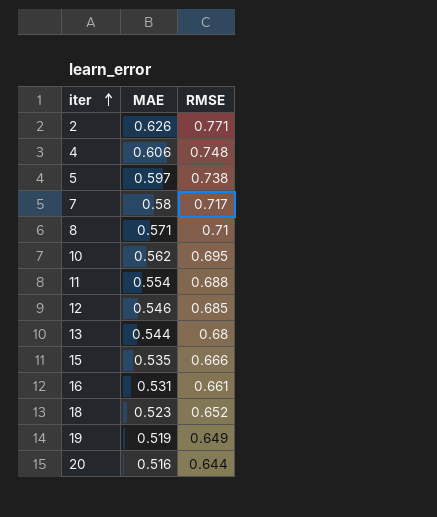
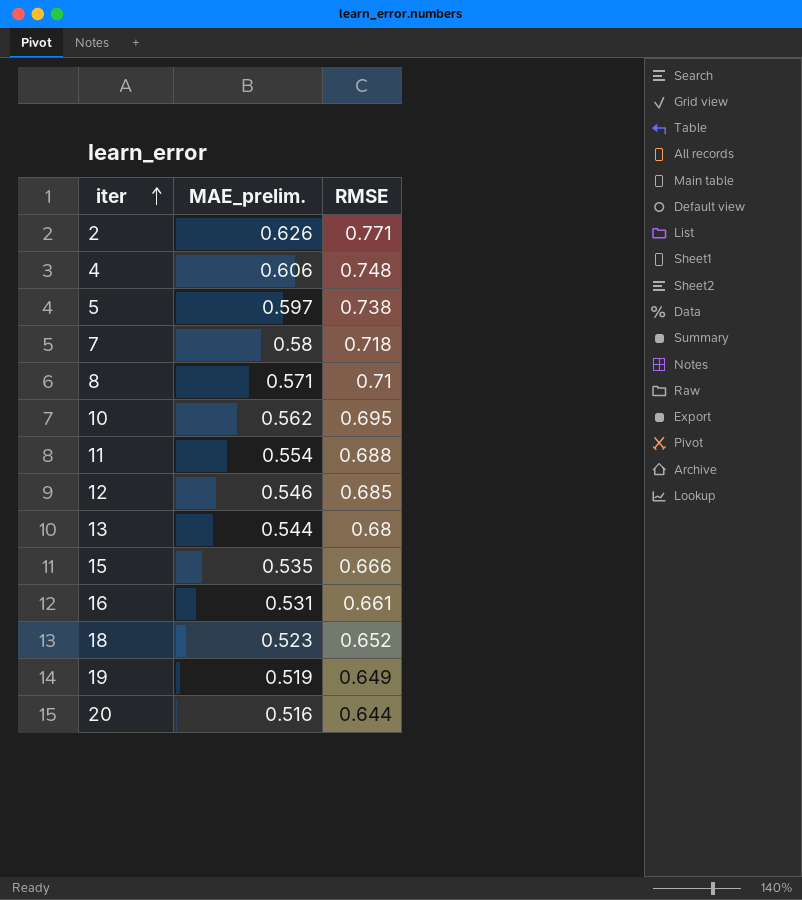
column name: MAE -> MAE_prelim.
7 | RMSE: 0.717 -> 0.718

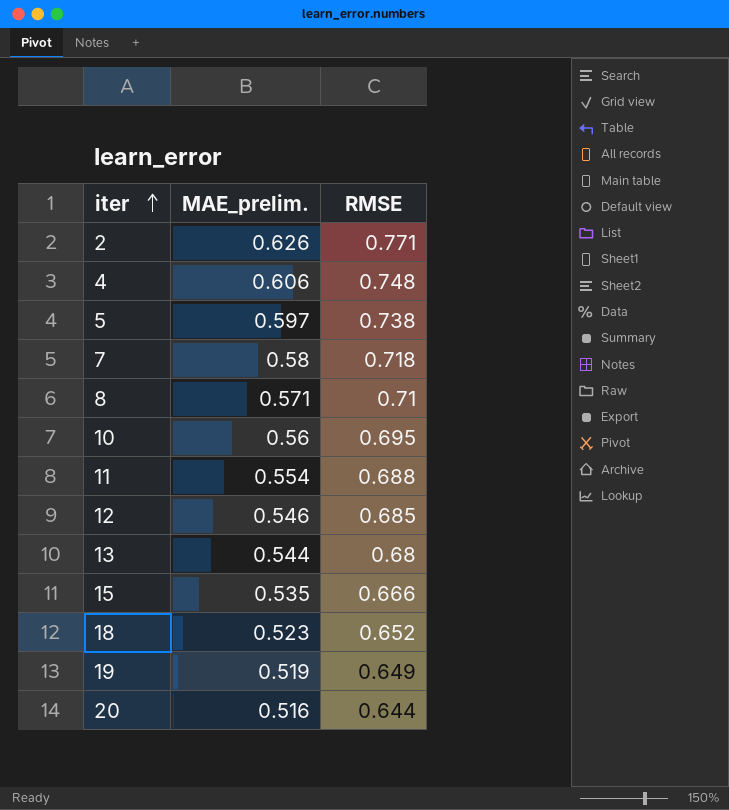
row 16: 0.531 | 0.661 -> none
10 | MAE_prelim.: 0.562 -> 0.56

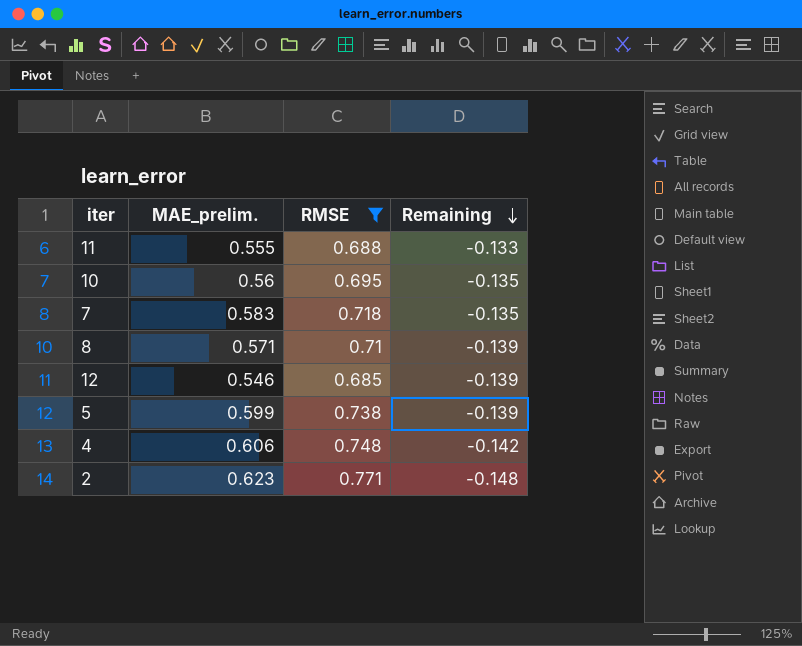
filter: none -> RMSE >= 0.685
row order: iter ascending -> Remaining descending
column Remaining | formula: none -> [MAE_prelim.] - [RMSE]
11 | MAE_prelim.: 0.554 -> 0.555
7 | MAE_prelim.: 0.58 -> 0.583
5 | MAE_prelim.: 0.597 -> 0.599
2 | MAE_prelim.: 0.626 -> 0.623

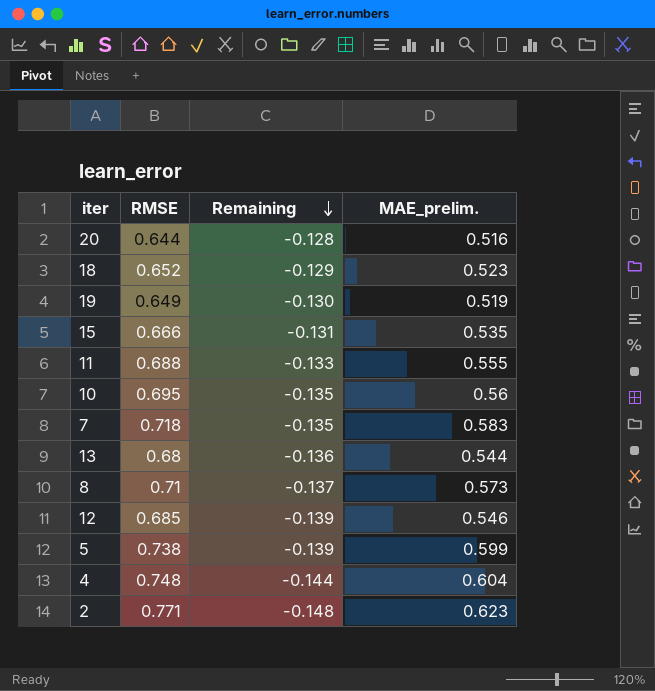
filter: RMSE >= 0.685 -> none
column MAE_prelim. | position: 2 -> 4
8 | Remaining: -0.139 -> -0.137
8 | MAE_prelim.: 0.571 -> 0.573
4 | Remaining: -0.142 -> -0.144
4 | MAE_prelim.: 0.606 -> 0.604

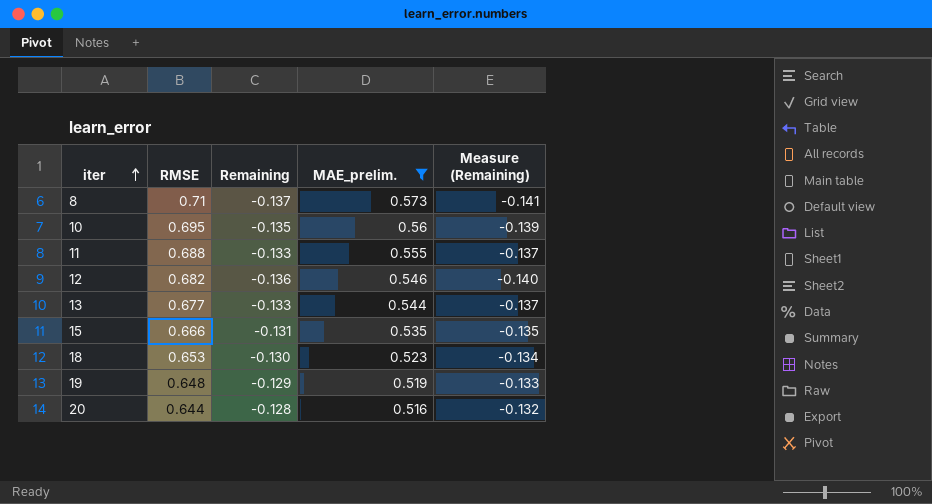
filter: none -> MAE_prelim. <= 0.573
row order: Remaining descending -> iter ascending
column Measure (Remaining) | formula: none -> [Remaining] * 1.03
12 | RMSE: 0.685 -> 0.682
12 | Remaining: -0.139 -> -0.136
13 | RMSE: 0.68 -> 0.677
13 | Remaining: -0.136 -> -0.133
18 | RMSE: 0.652 -> 0.653
18 | Remaining: -0.129 -> -0.130
19 | RMSE: 0.649 -> 0.648
19 | Remaining: -0.130 -> -0.129

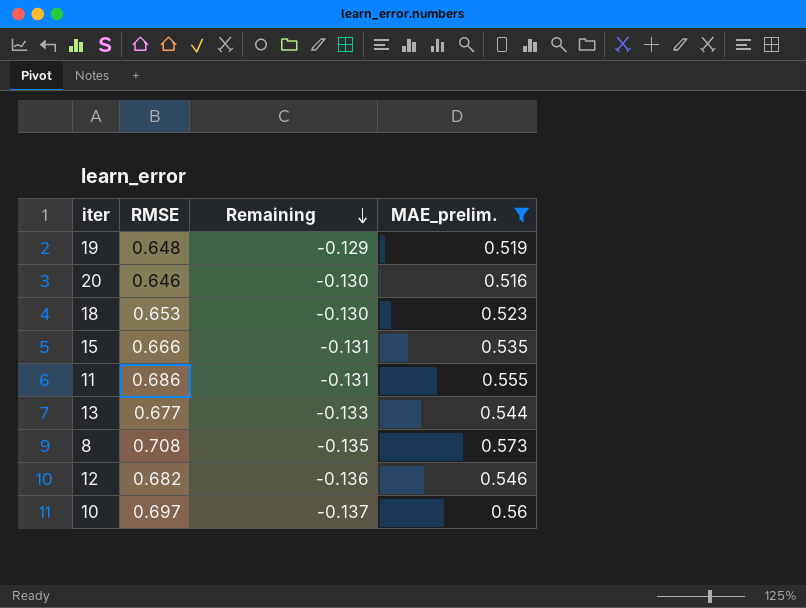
row order: iter ascending -> Remaining descending
column Measure (Remaining) | formula: [Remaining] * 1.03 -> none
20 | RMSE: 0.644 -> 0.646
20 | Remaining: -0.128 -> -0.130
11 | RMSE: 0.688 -> 0.686
11 | Remaining: -0.133 -> -0.131
8 | RMSE: 0.71 -> 0.708
8 | Remaining: -0.137 -> -0.135
10 | RMSE: 0.695 -> 0.697
10 | Remaining: -0.135 -> -0.137

